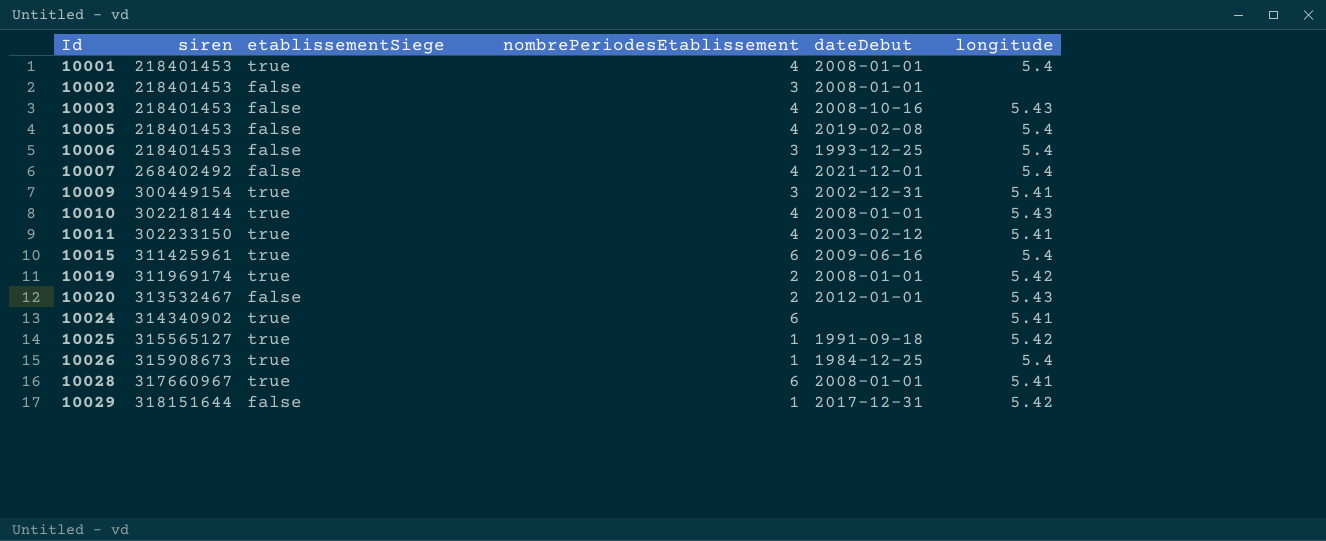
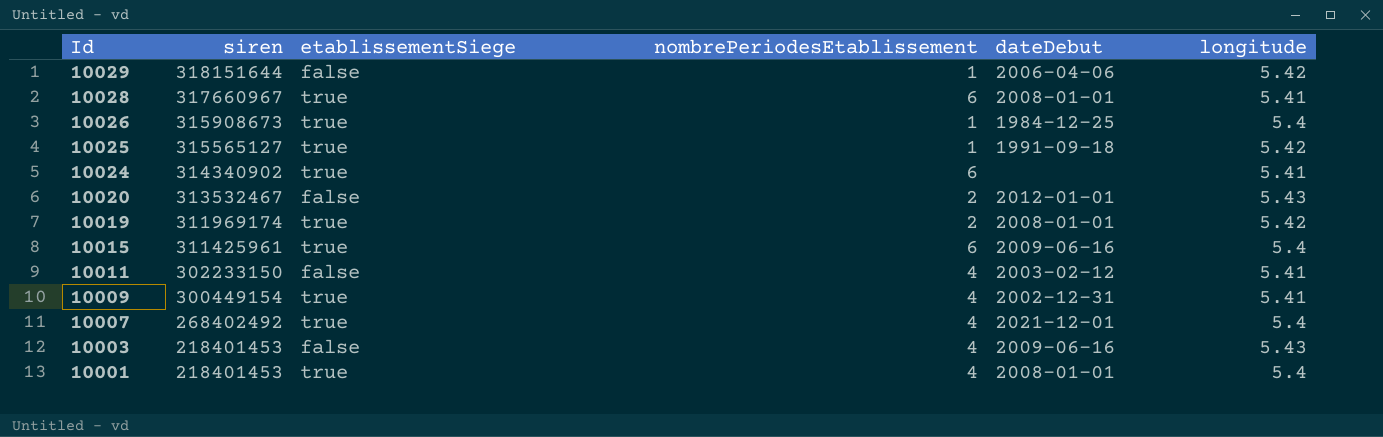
row order: Id ascending -> Id descending
row 10002: 218401453 | false | 3 | 2008-01-01 | none -> none
row 10005: 218401453 | false | 4 | 2019-02-08 | 5.4 -> none
row 10006: 218401453 | false | 3 | 1993-12-25 | 5.4 -> none
row 10010: 302218144 | true | 4 | 2008-01-01 | 5.43 -> none
10029 | dateDebut: 2017-12-31 -> 2006-04-06
10011 | etablissementSiege: true -> false
10009 | nombrePeriodesEtablissement: 3 -> 4
10007 | etablissementSiege: false -> true
10003 | dateDebut: 2008-10-16 -> 2009-06-16

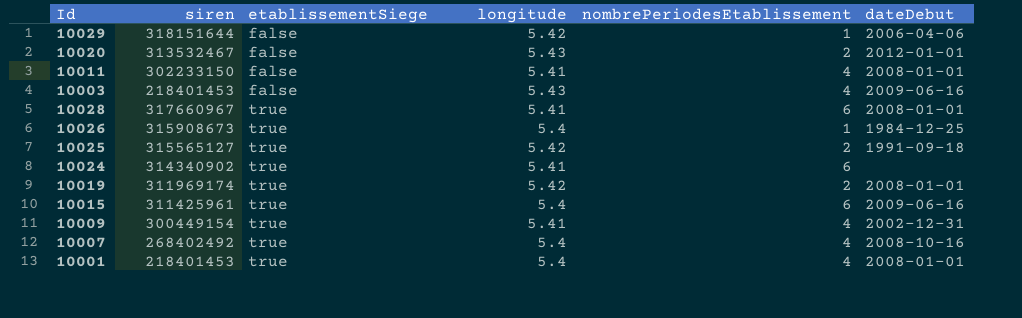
row order: Id descending -> etablissementSiege ascending
column longitude | position: 6 -> 4
10011 | dateDebut: 2003-02-12 -> 2008-01-01
10025 | nombrePeriodesEtablissement: 1 -> 2
10007 | dateDebut: 2021-12-01 -> 2008-10-16

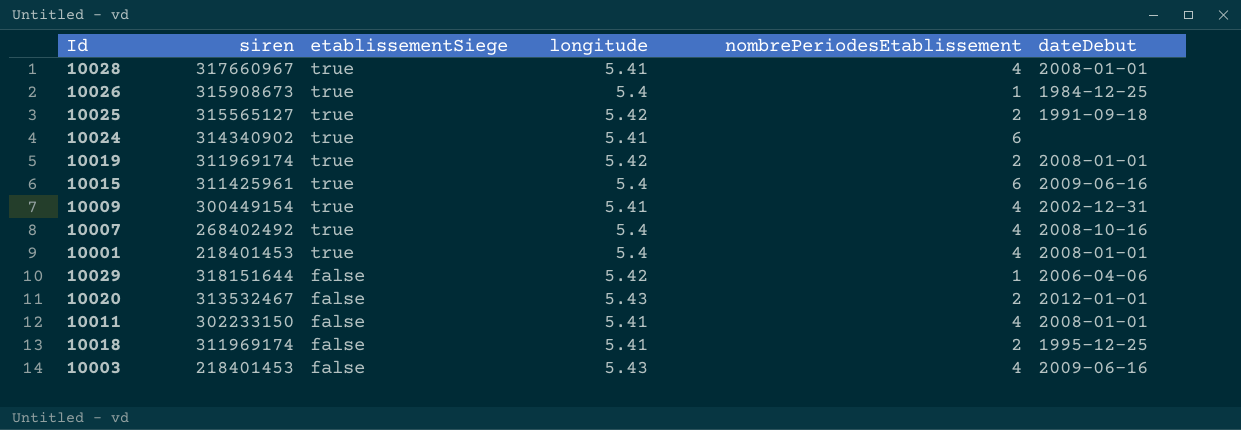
row order: etablissementSiege ascending -> etablissementSiege descending
10028 | nombrePeriodesEtablissement: 6 -> 4
row 10018: none -> 311969174 | false | 5.41 | 2 | 1995-12-25

